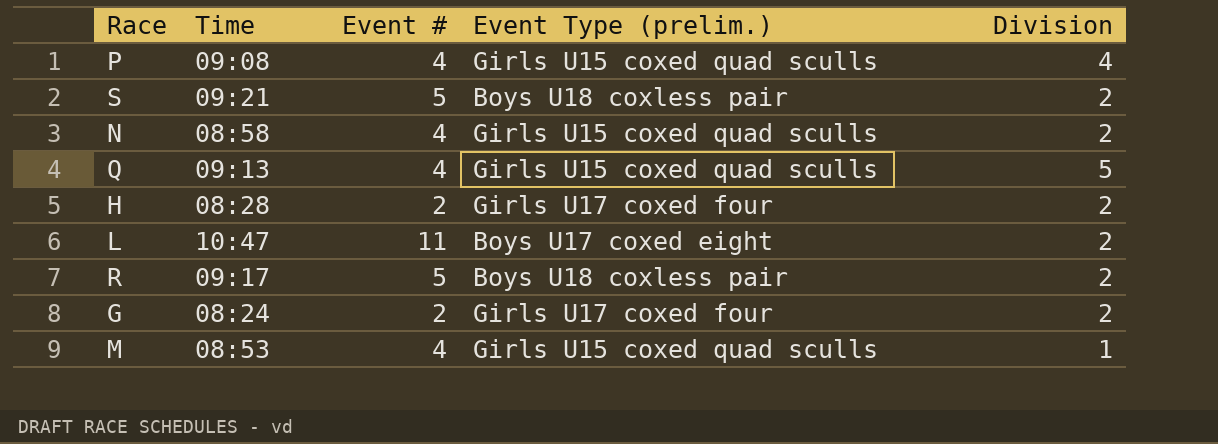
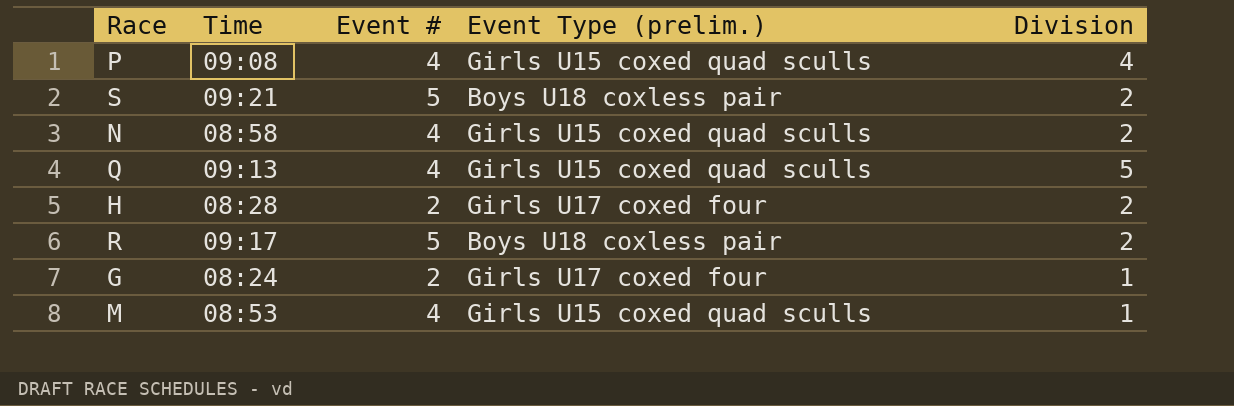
row L: 10:47 | 11 | Boys U17 coxed eight | 2 -> none
G | Division: 2 -> 1

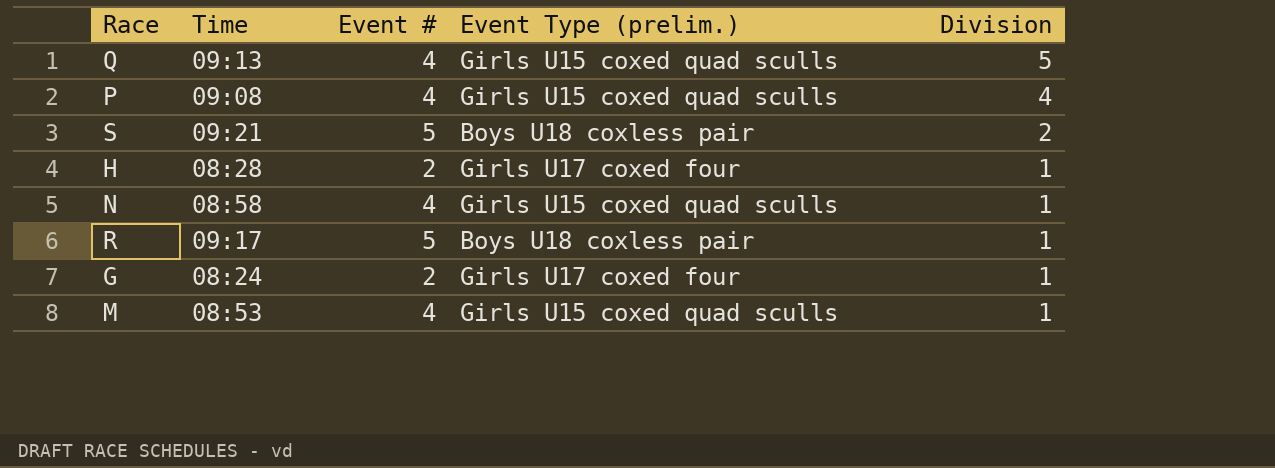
row order: none -> Division descending
H | Division: 2 -> 1
N | Division: 2 -> 1
R | Division: 2 -> 1

